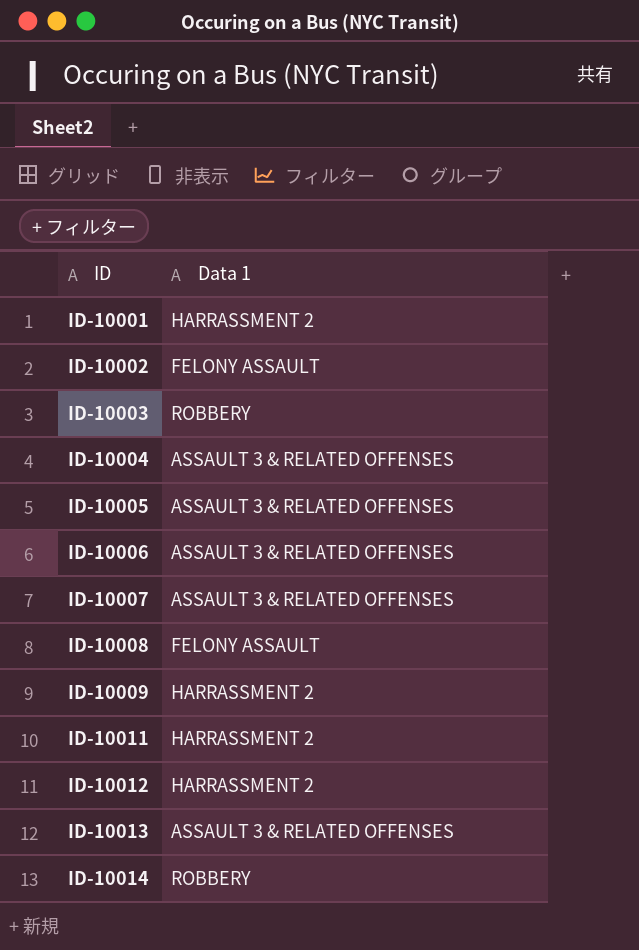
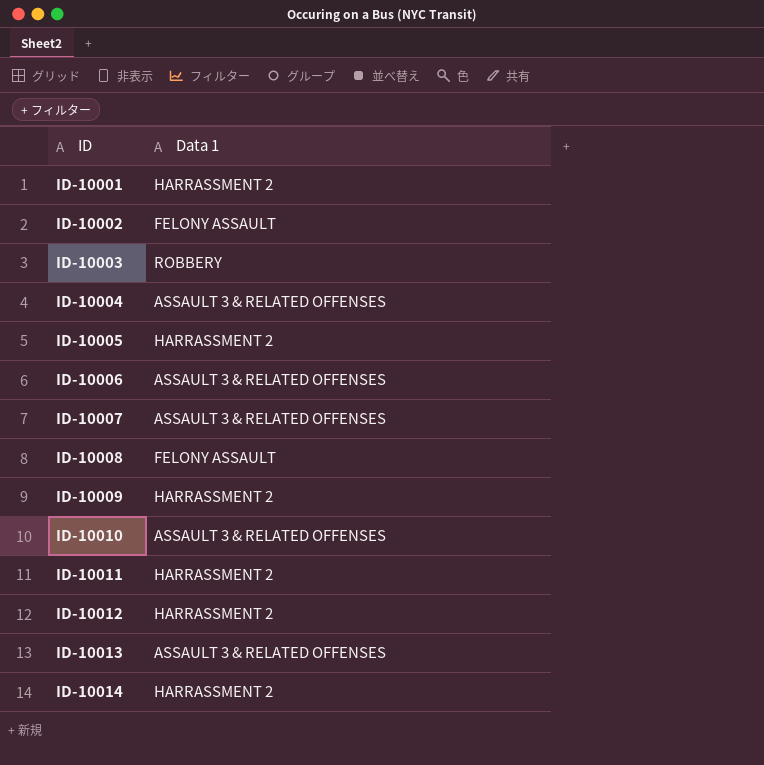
ID-10005 | Data 1: ASSAULT 3 & RELATED OFFENSES -> HARRASSMENT 2
row ID-10010: none -> ASSAULT 3 & RELATED OFFENSES
ID-10014 | Data 1: ROBBERY -> HARRASSMENT 2

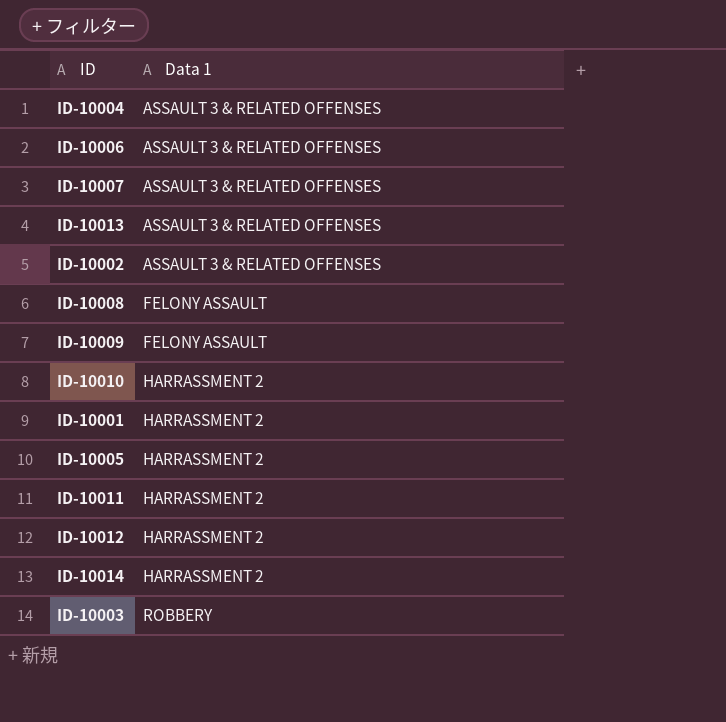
row order: ID ascending -> Data 1 ascending
ID-10002 | Data 1: FELONY ASSAULT -> ASSAULT 3 & RELATED OFFENSES
ID-10009 | Data 1: HARRASSMENT 2 -> FELONY ASSAULT
ID-10010 | Data 1: ASSAULT 3 & RELATED OFFENSES -> HARRASSMENT 2

